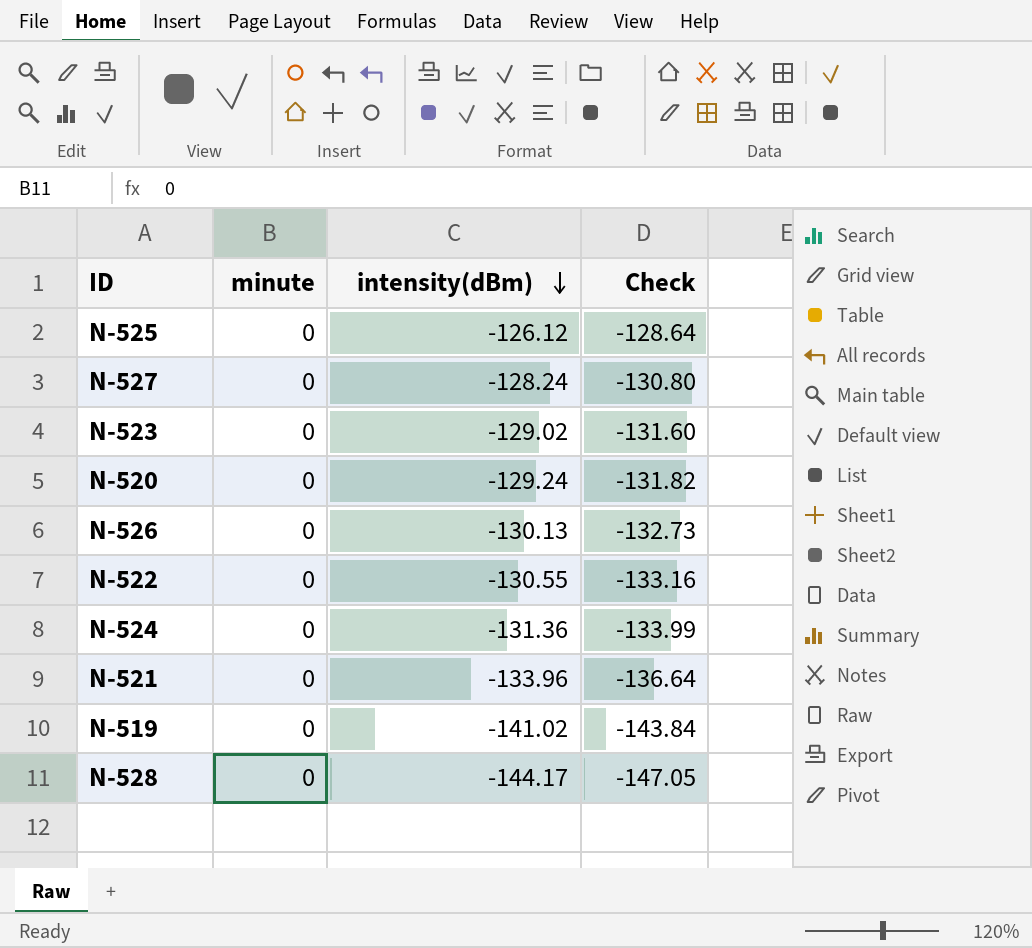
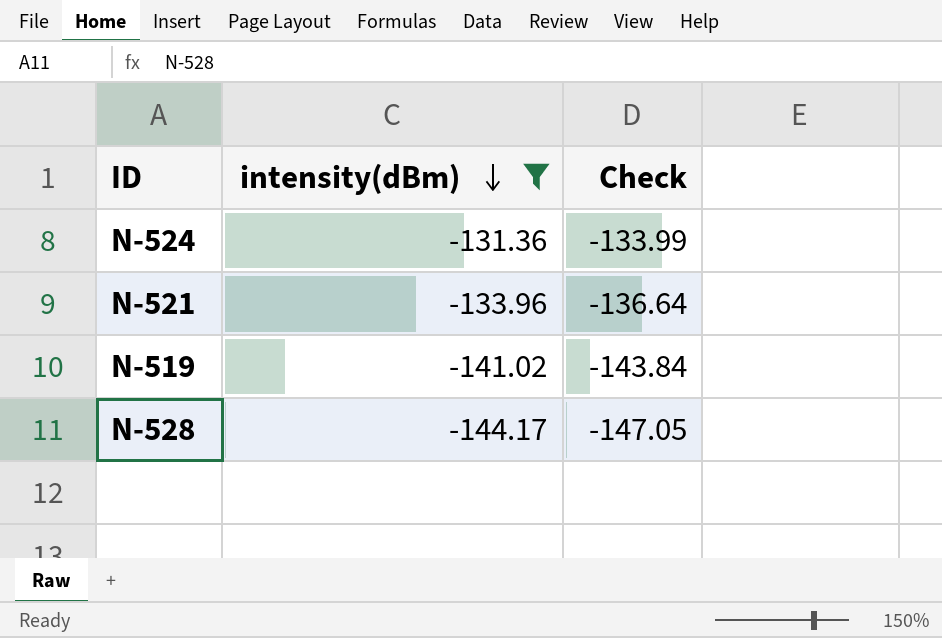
filter: none -> intensity(dBm) <= -131.36
column minute | position: 2 -> none

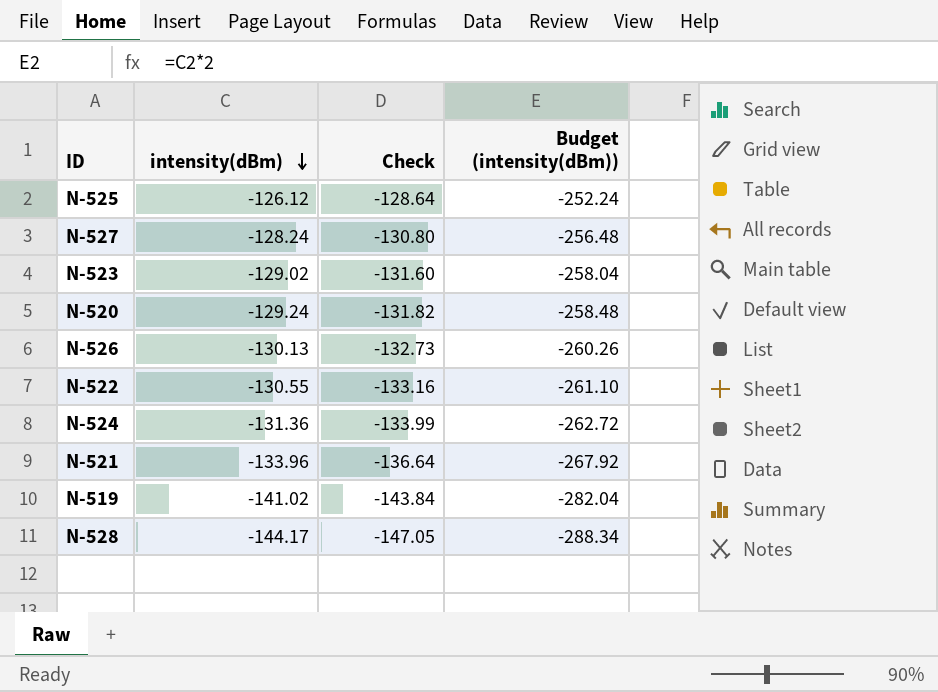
filter: intensity(dBm) <= -131.36 -> none
column Budget (intensity(dBm)) | formula: none -> [intensity(dBm)] * 2

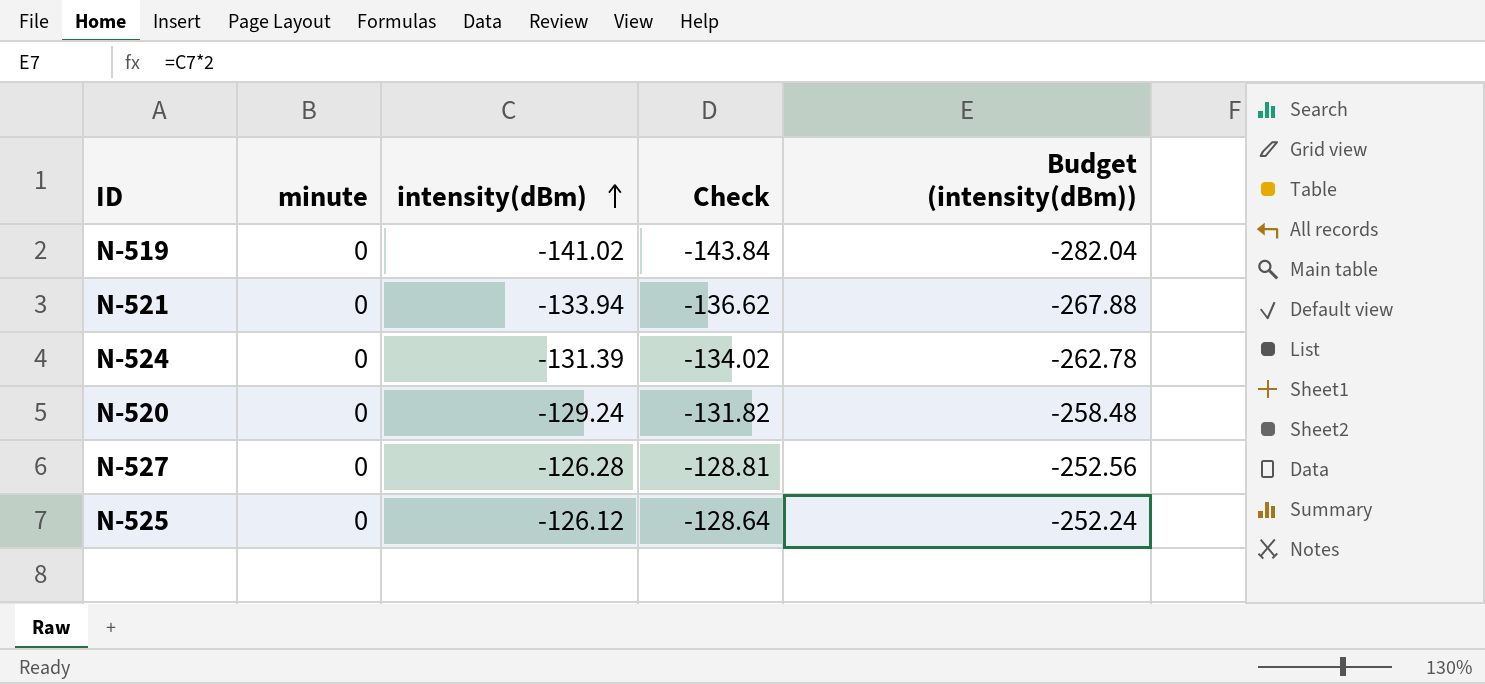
row order: intensity(dBm) descending -> intensity(dBm) ascending
column minute | position: none -> 2
row N-523: -129.02 | -131.60 | -258.04 -> none
row N-526: -130.13 | -132.73 | -260.26 -> none
row N-522: -130.55 | -133.16 | -261.10 -> none
row N-528: -144.17 | -147.05 | -288.34 -> none
N-521 | intensity(dBm): -133.96 -> -133.94
N-521 | Check: -136.64 -> -136.62
N-521 | Budget (intensity(dBm)): -267.92 -> -267.88
N-524 | intensity(dBm): -131.36 -> -131.39
N-524 | Check: -133.99 -> -134.02
N-524 | Budget (intensity(dBm)): -262.72 -> -262.78
N-527 | intensity(dBm): -128.24 -> -126.28
N-527 | Check: -130.80 -> -128.81
N-527 | Budget (intensity(dBm)): -256.48 -> -252.56

